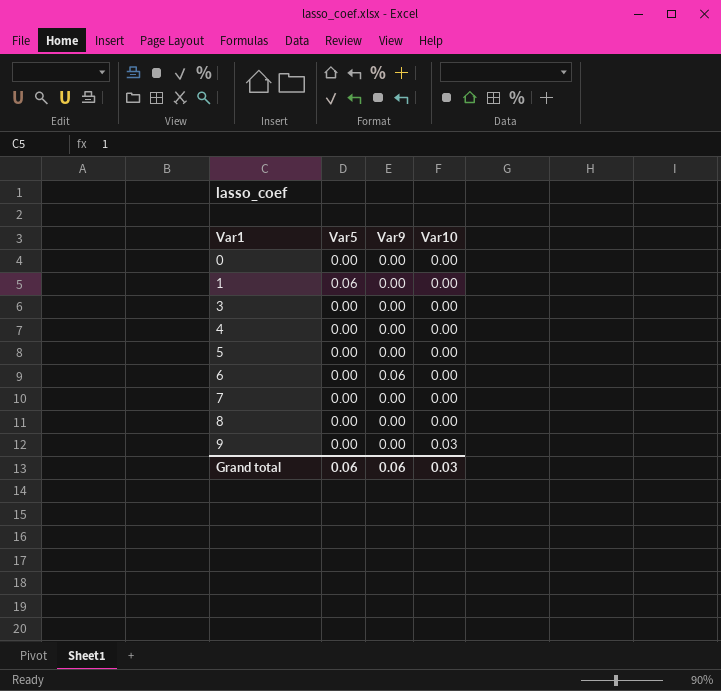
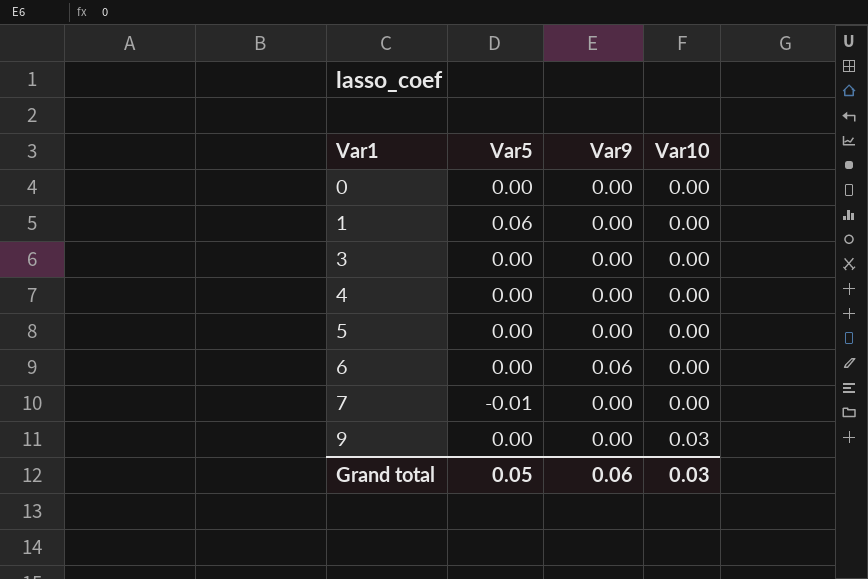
row 8: 0.00 | 0.00 | 0.00 -> none
7 | Var5: 0.00 -> -0.01
Grand total | Var5: 0.06 -> 0.05

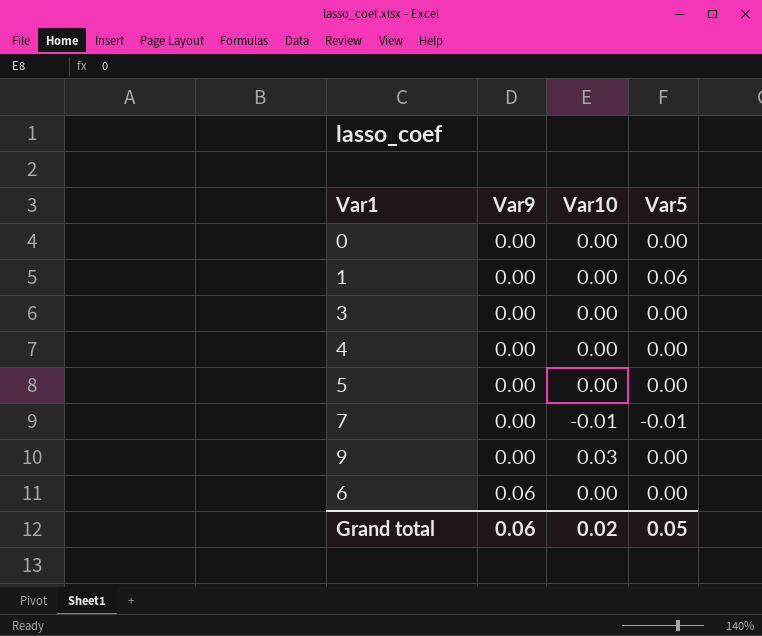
row order: Var1 ascending -> Var9 ascending
column Var5 | position: 2 -> 4
7 | Var10: 0.00 -> -0.01
Grand total | Var10: 0.03 -> 0.02

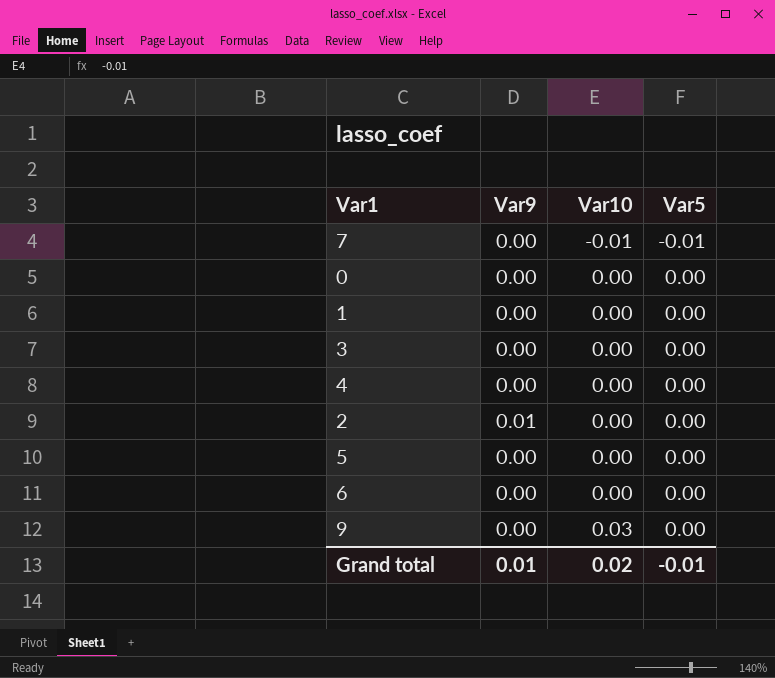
row order: Var9 ascending -> Var10 ascending
1 | Var5: 0.06 -> 0.00
row 2: none -> 0.01 | 0.00 | 0.00
6 | Var9: 0.06 -> 0.00
Grand total | Var9: 0.06 -> 0.01
Grand total | Var5: 0.05 -> -0.01

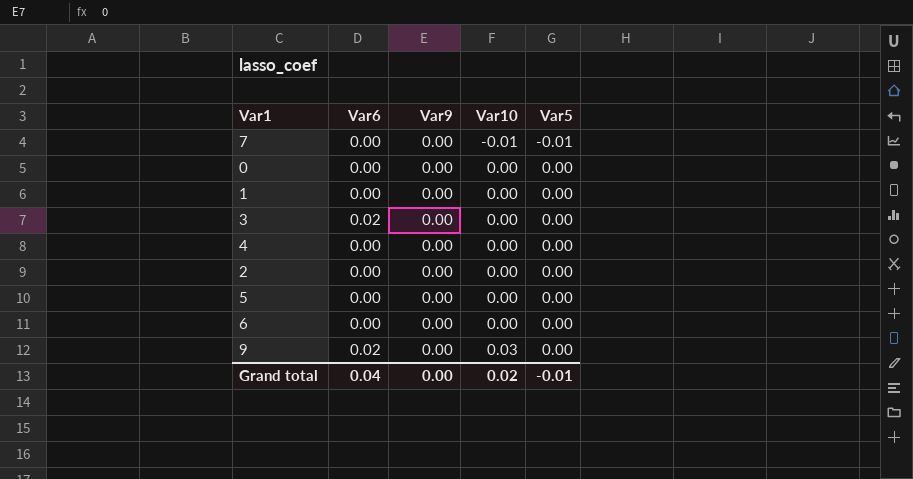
column Var6 | position: none -> 2
2 | Var9: 0.01 -> 0.00
Grand total | Var9: 0.01 -> 0.00

